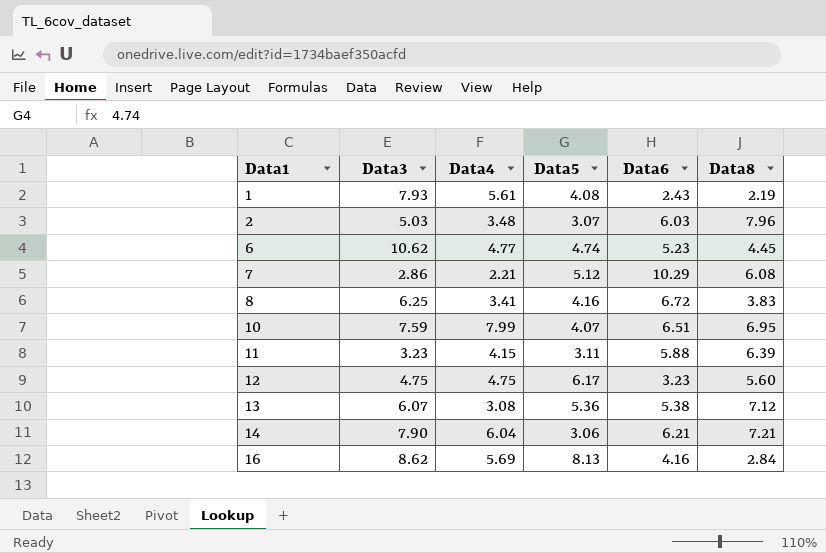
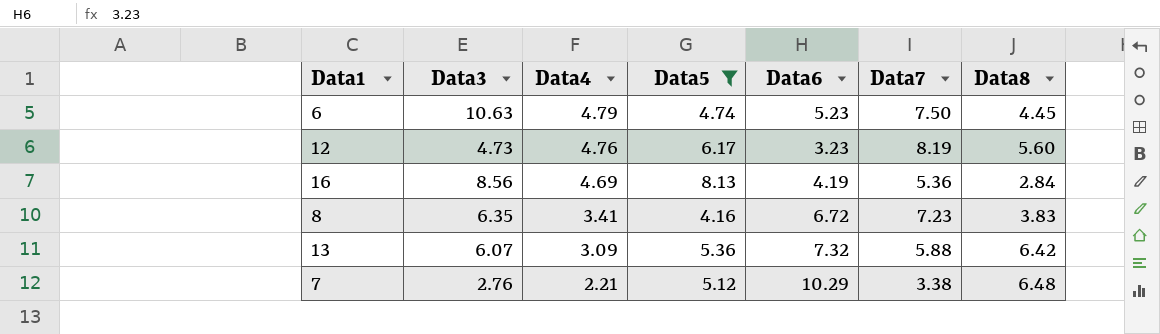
filter: none -> Data5 >= 4.16
row order: Data1 ascending -> Data4 descending
column Data7 | position: none -> 6
6 | Data3: 10.62 -> 10.63
6 | Data4: 4.77 -> 4.79
12 | Data3: 4.75 -> 4.73
12 | Data4: 4.75 -> 4.76
16 | Data3: 8.62 -> 8.56
16 | Data4: 5.69 -> 4.69
16 | Data6: 4.16 -> 4.19
8 | Data3: 6.25 -> 6.35
13 | Data4: 3.08 -> 3.09
13 | Data6: 5.38 -> 7.32
13 | Data8: 7.12 -> 6.42
7 | Data3: 2.86 -> 2.76
7 | Data8: 6.08 -> 6.48

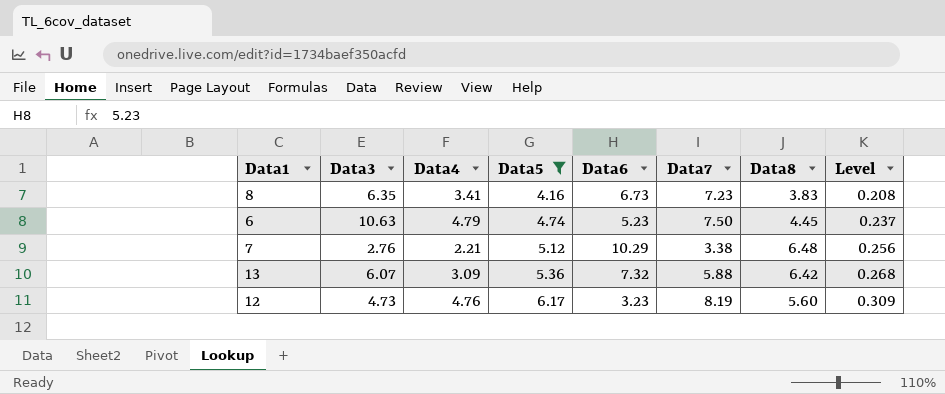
row order: Data4 descending -> Data5 ascending
column Level | formula: none -> [Data5] * 0.05
row 16: 8.56 | 4.69 | 8.13 | 4.19 | 5.36 | 2.84 -> none
8 | Data6: 6.72 -> 6.73

